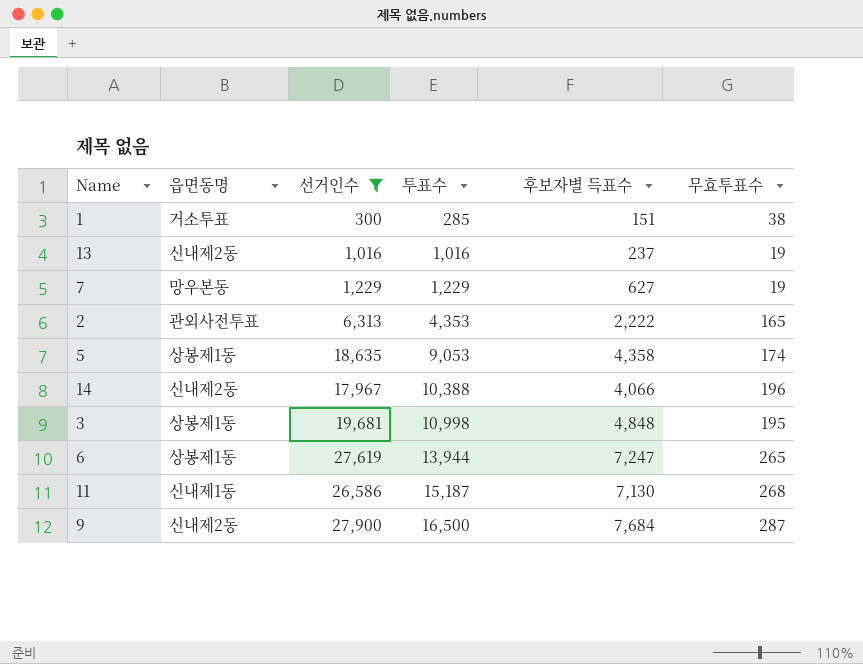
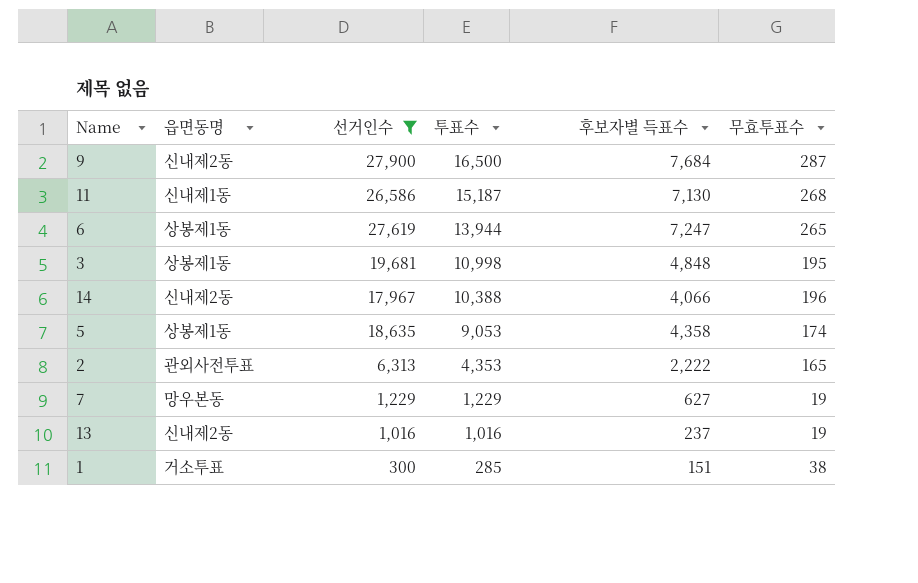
row order: 투표수 ascending -> 투표수 descending

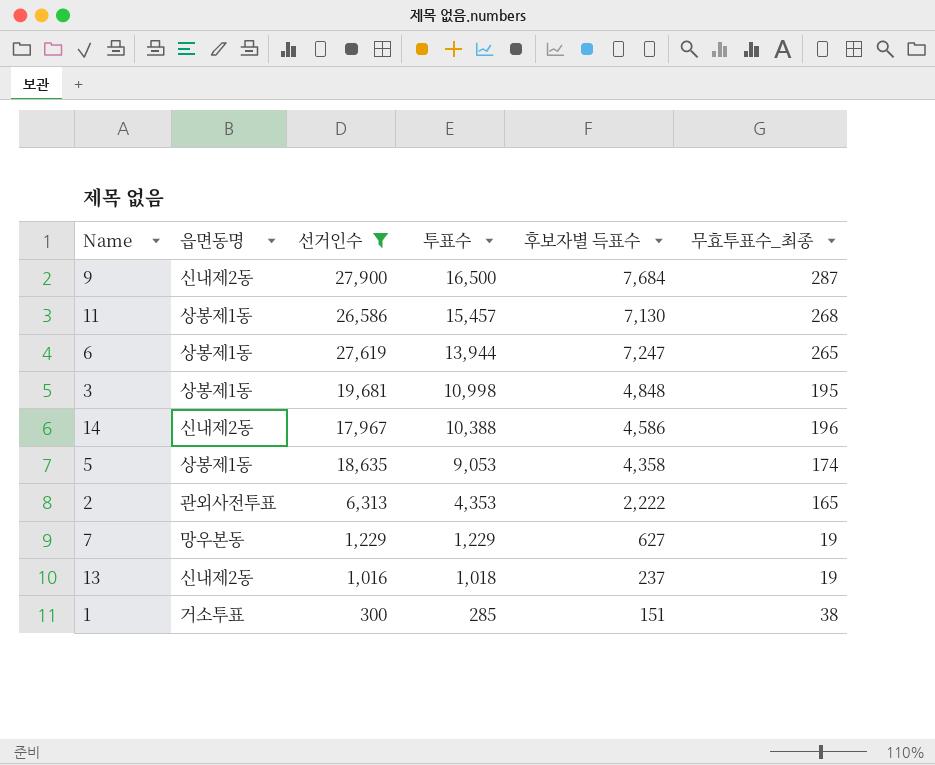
column name: 무효투표수 -> 무효투표수_최종
11 | 읍면동명: 신내제1동 -> 상봉제1동
11 | 투표수: 15,187 -> 15,457
14 | 후보자별 득표수: 4,066 -> 4,586
13 | 투표수: 1,016 -> 1,018

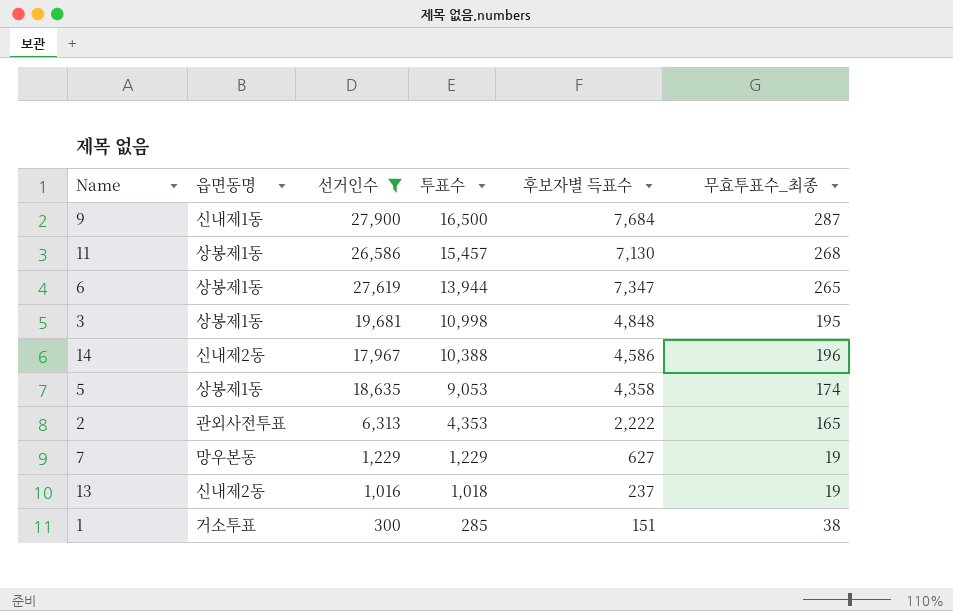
9 | 읍면동명: 신내제2동 -> 신내제1동
6 | 후보자별 득표수: 7,247 -> 7,347

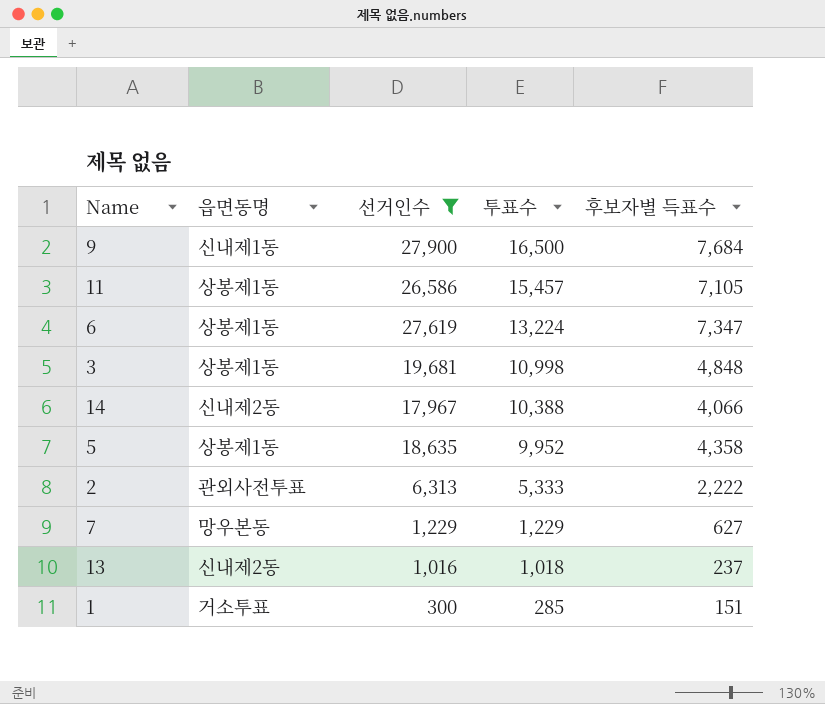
column 무효투표수_최종 | position: 6 -> none
11 | 후보자별 득표수: 7,130 -> 7,105
6 | 투표수: 13,944 -> 13,224
14 | 후보자별 득표수: 4,586 -> 4,066
5 | 투표수: 9,053 -> 9,952
2 | 투표수: 4,353 -> 5,333

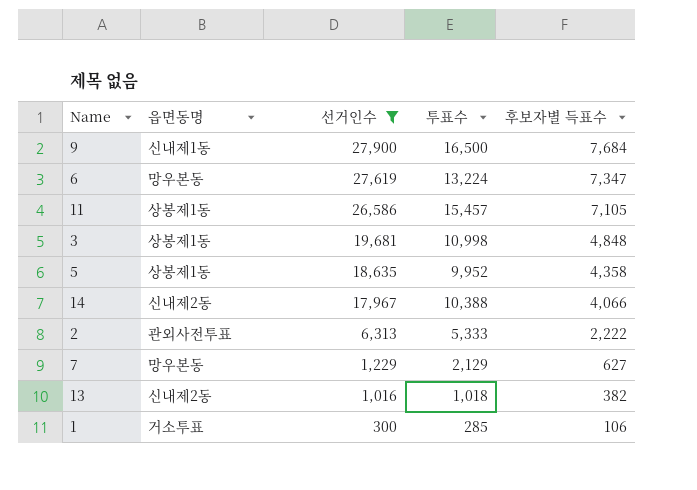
row order: 투표수 descending -> 선거인수 descending
6 | 읍면동명: 상봉제1동 -> 망우본동
7 | 투표수: 1,229 -> 2,129
13 | 후보자별 득표수: 237 -> 382
1 | 후보자별 득표수: 151 -> 106

